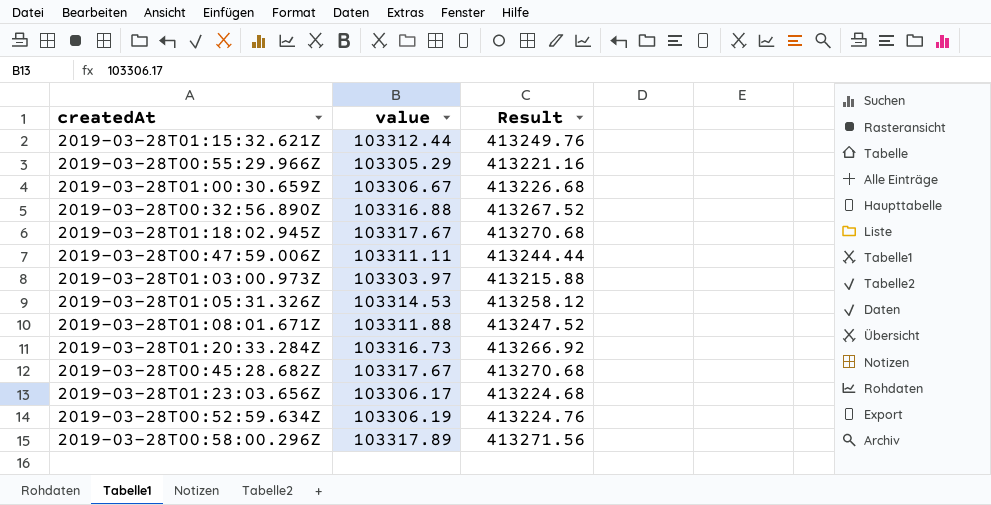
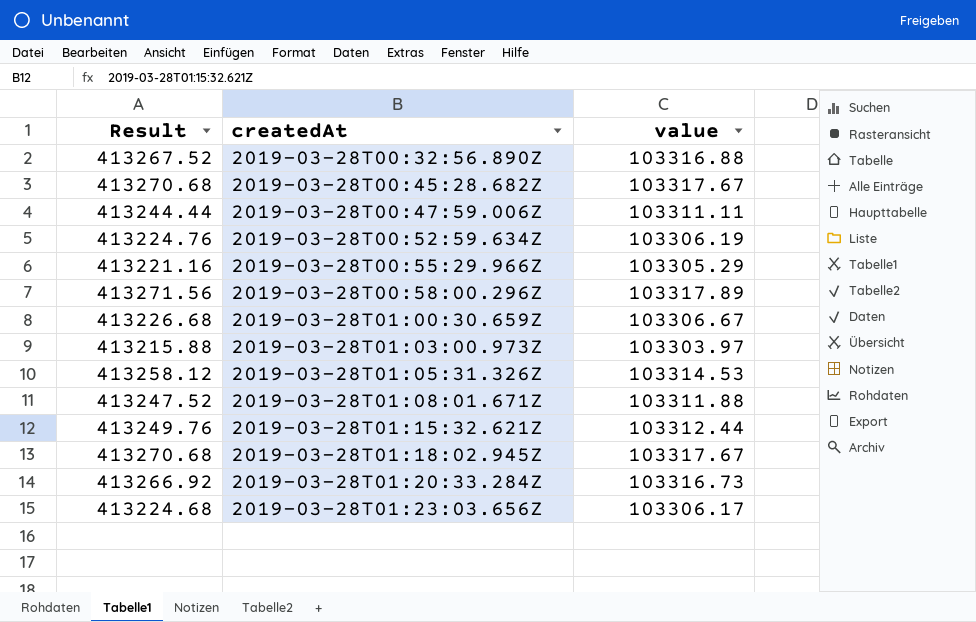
row order: none -> createdAt ascending
column Result | position: 3 -> 1

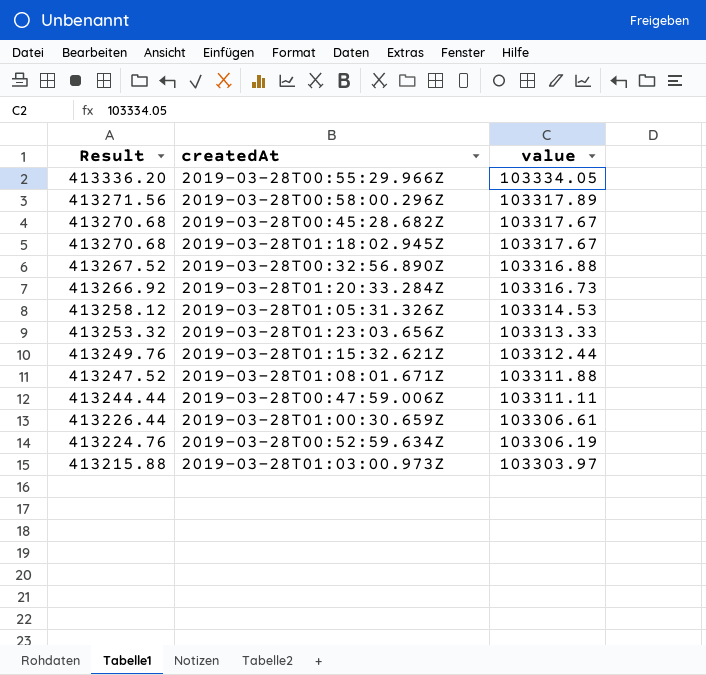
row order: createdAt ascending -> Result descending
2019-03-28T00:55:29.966Z | Result: 413221.16 -> 413336.20
2019-03-28T00:55:29.966Z | value: 103305.29 -> 103334.05
2019-03-28T01:23:03.656Z | Result: 413224.68 -> 413253.32
2019-03-28T01:23:03.656Z | value: 103306.17 -> 103313.33
2019-03-28T01:00:30.659Z | Result: 413226.68 -> 413226.44
2019-03-28T01:00:30.659Z | value: 103306.67 -> 103306.61

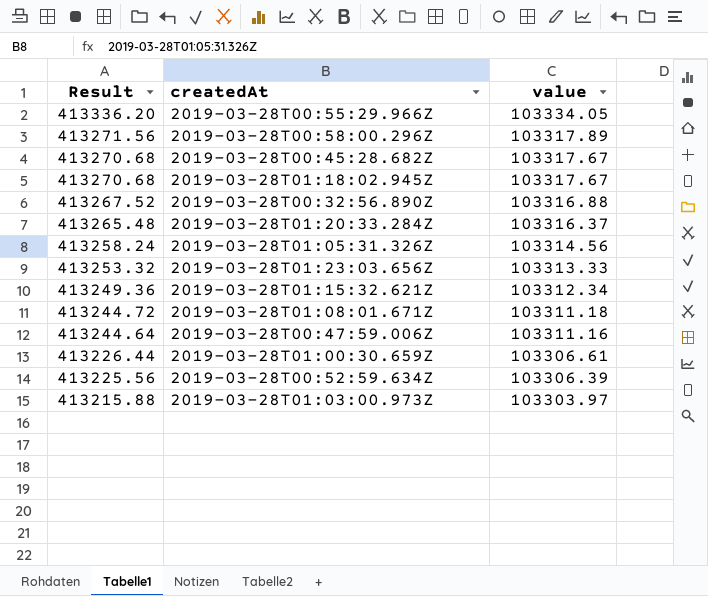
2019-03-28T01:20:33.284Z | Result: 413266.92 -> 413265.48
2019-03-28T01:20:33.284Z | value: 103316.73 -> 103316.37
2019-03-28T01:05:31.326Z | Result: 413258.12 -> 413258.24
2019-03-28T01:05:31.326Z | value: 103314.53 -> 103314.56
2019-03-28T01:15:32.621Z | Result: 413249.76 -> 413249.36
2019-03-28T01:15:32.621Z | value: 103312.44 -> 103312.34
2019-03-28T01:08:01.671Z | Result: 413247.52 -> 413244.72
2019-03-28T01:08:01.671Z | value: 103311.88 -> 103311.18
2019-03-28T00:47:59.006Z | Result: 413244.44 -> 413244.64
2019-03-28T00:47:59.006Z | value: 103311.11 -> 103311.16
2019-03-28T00:52:59.634Z | Result: 413224.76 -> 413225.56
2019-03-28T00:52:59.634Z | value: 103306.19 -> 103306.39

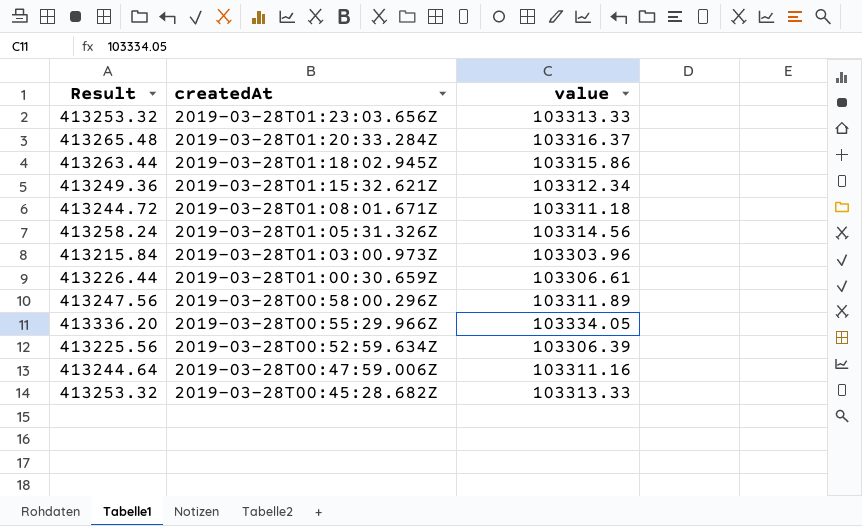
row order: Result descending -> createdAt descending
row 2019-03-28T00:32:56.890Z: 413267.52 | 103316.88 -> none
2019-03-28T01:18:02.945Z | Result: 413270.68 -> 413263.44
2019-03-28T01:18:02.945Z | value: 103317.67 -> 103315.86
2019-03-28T01:03:00.973Z | Result: 413215.88 -> 413215.84
2019-03-28T01:03:00.973Z | value: 103303.97 -> 103303.96
2019-03-28T00:58:00.296Z | Result: 413271.56 -> 413247.56
2019-03-28T00:58:00.296Z | value: 103317.89 -> 103311.89
2019-03-28T00:45:28.682Z | Result: 413270.68 -> 413253.32
2019-03-28T00:45:28.682Z | value: 103317.67 -> 103313.33

